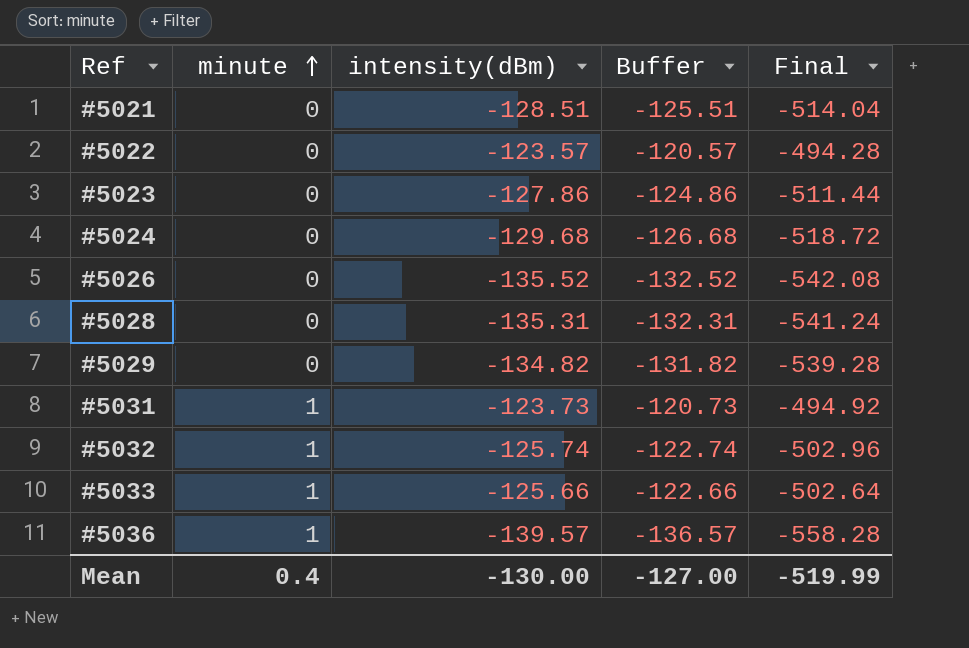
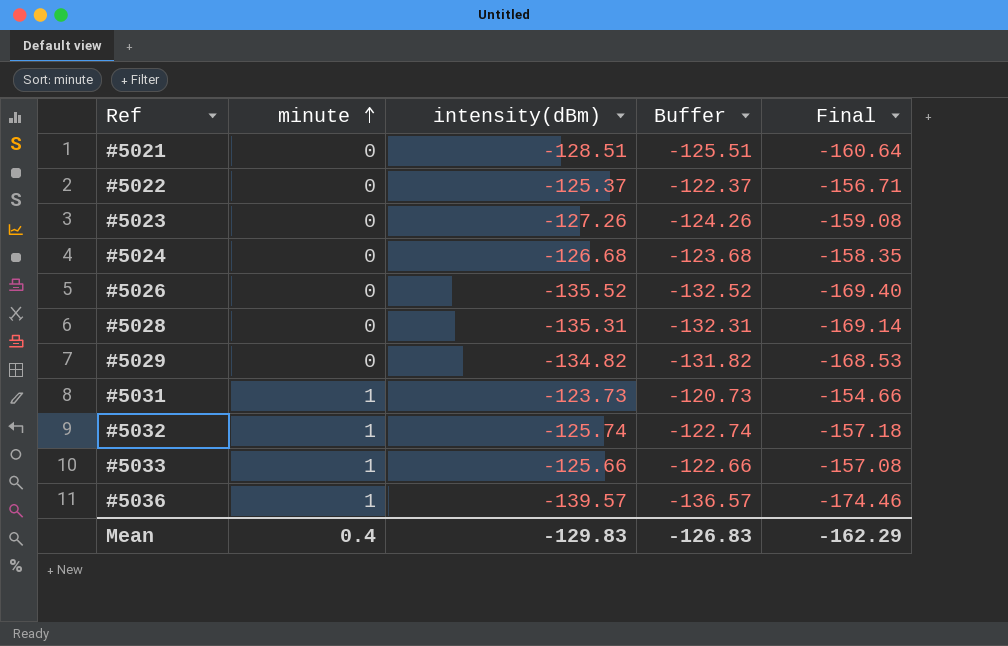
column Final | formula: [intensity(dBm)] * 4 -> [intensity(dBm)] * 1.25
#5022 | intensity(dBm): -123.57 -> -125.37
#5022 | Buffer: -120.57 -> -122.37
#5023 | intensity(dBm): -127.86 -> -127.26
#5023 | Buffer: -124.86 -> -124.26
#5024 | intensity(dBm): -129.68 -> -126.68
#5024 | Buffer: -126.68 -> -123.68
Mean | intensity(dBm): -130.00 -> -129.83
Mean | Buffer: -127.00 -> -126.83
Mean | Final: -519.99 -> -162.29

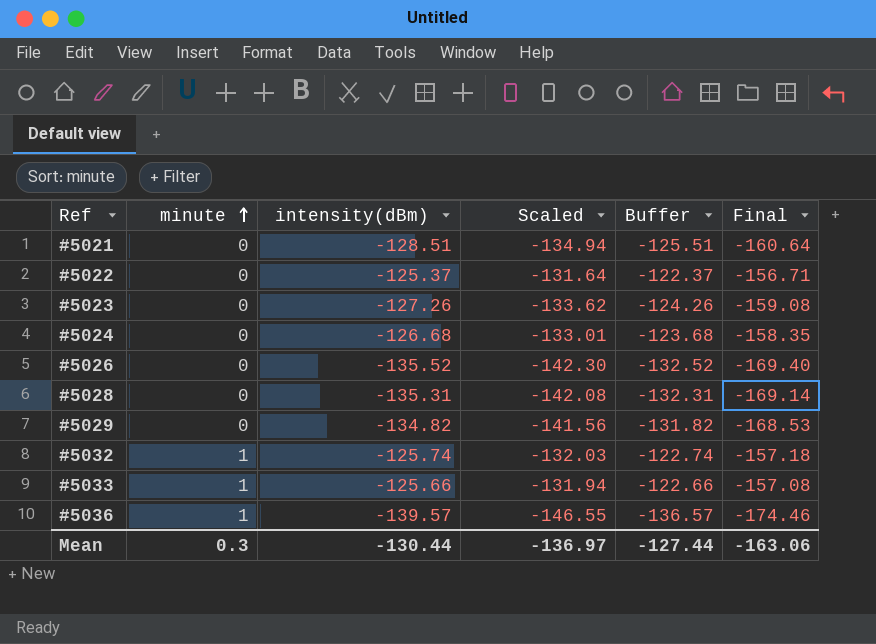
column Scaled | formula: none -> [intensity(dBm)] * 1.05
row #5031: 1 | -123.73 | -120.73 | -154.66 -> none
Mean | minute: 0.4 -> 0.3
Mean | intensity(dBm): -129.83 -> -130.44
Mean | Buffer: -126.83 -> -127.44
Mean | Final: -162.29 -> -163.06

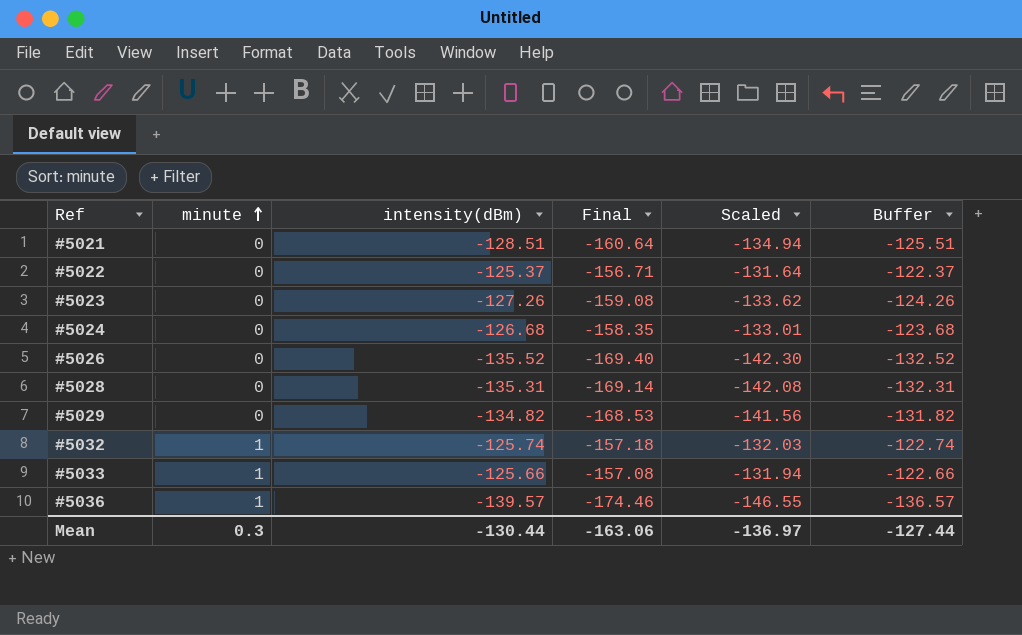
column Final | position: 6 -> 4

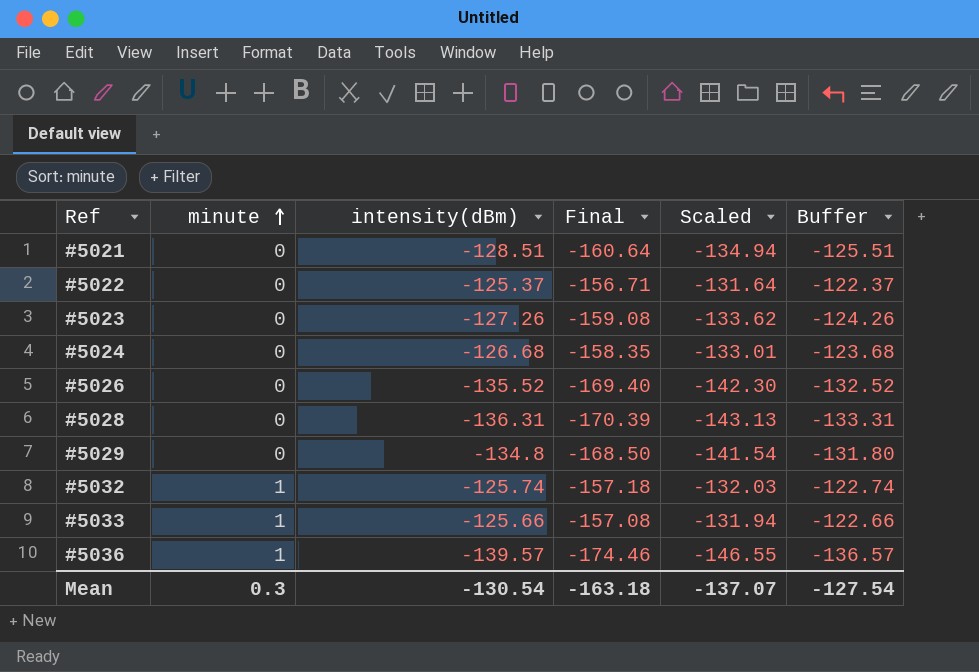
#5028 | intensity(dBm): -135.31 -> -136.31
#5028 | Final: -169.14 -> -170.39
#5028 | Scaled: -142.08 -> -143.13
#5028 | Buffer: -132.31 -> -133.31
#5029 | intensity(dBm): -134.82 -> -134.8
#5029 | Final: -168.53 -> -168.50
#5029 | Scaled: -141.56 -> -141.54
#5029 | Buffer: -131.82 -> -131.80
Mean | intensity(dBm): -130.44 -> -130.54
Mean | Final: -163.06 -> -163.18
Mean | Scaled: -136.97 -> -137.07
Mean | Buffer: -127.44 -> -127.54

